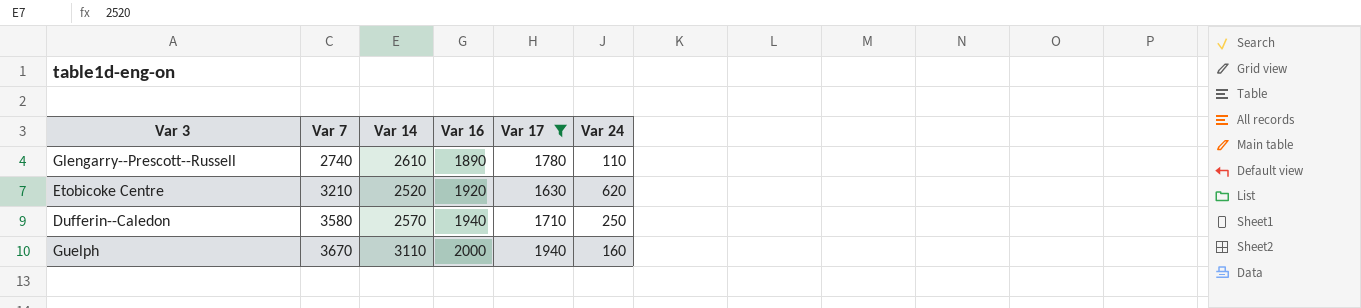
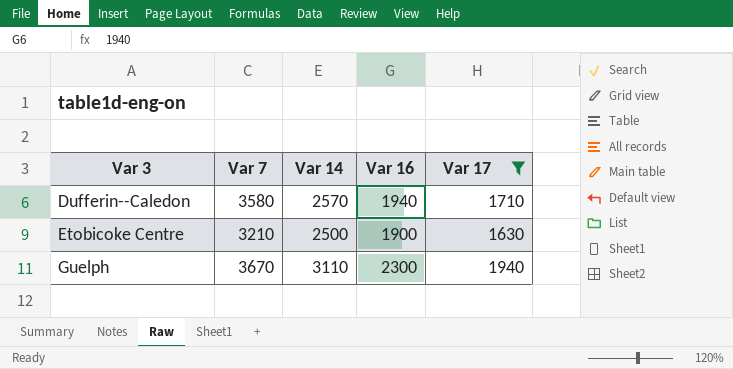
row order: Var 7 ascending -> Var 3 ascending
column Var 24 | position: 6 -> none
row Glengarry--Prescott--Russell: 2740 | 2610 | 1890 | 1780 | 110 -> none
Etobicoke Centre | Var 14: 2520 -> 2500
Etobicoke Centre | Var 16: 1920 -> 1900
Guelph | Var 16: 2000 -> 2300

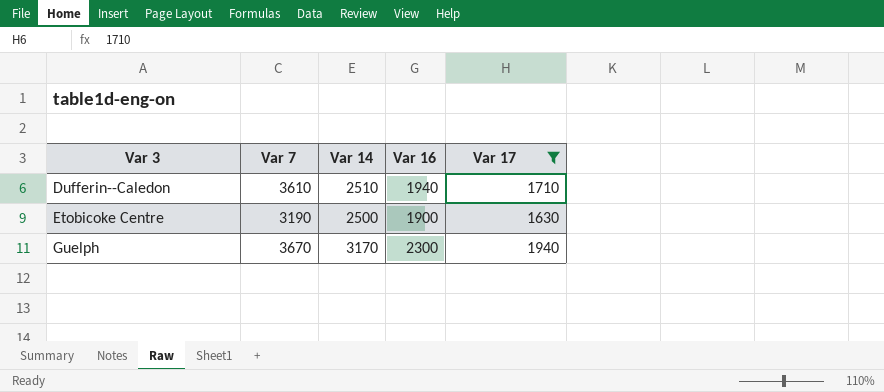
Dufferin--Caledon | Var 7: 3580 -> 3610
Dufferin--Caledon | Var 14: 2570 -> 2510
Etobicoke Centre | Var 7: 3210 -> 3190
Guelph | Var 14: 3110 -> 3170

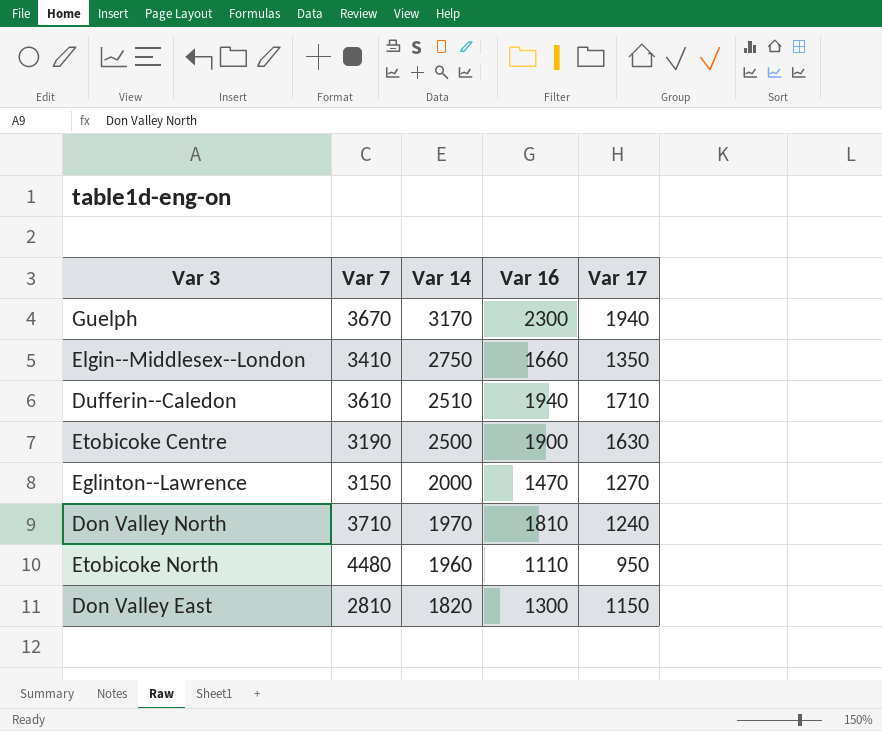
filter: Var 17 >= 1630 -> none
row order: Var 3 ascending -> Var 14 descending

